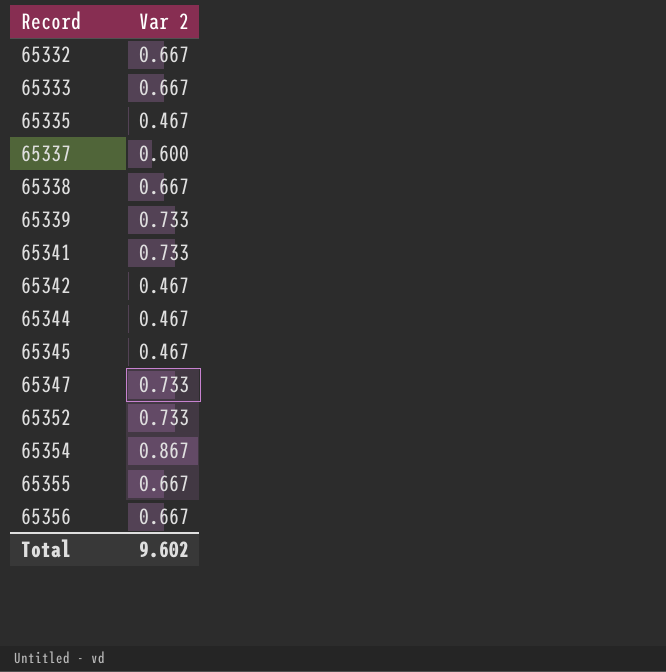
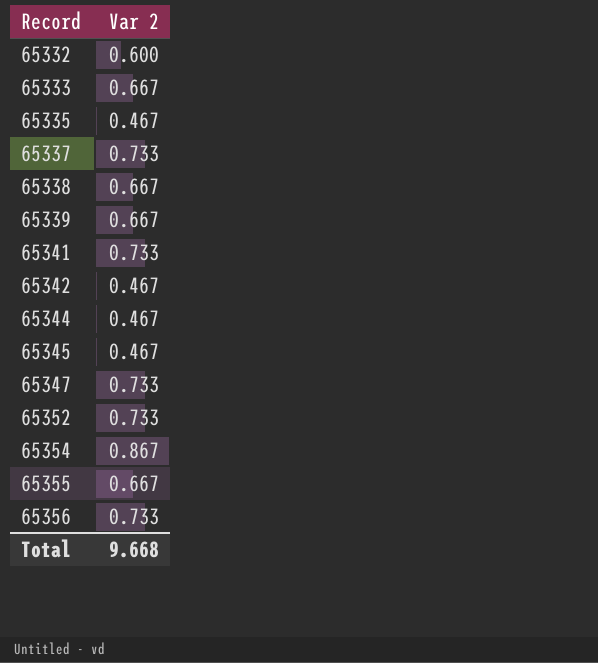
65332 | Var 2: 0.667 -> 0.600
65337 | Var 2: 0.600 -> 0.733
65339 | Var 2: 0.733 -> 0.667
65356 | Var 2: 0.667 -> 0.733
Total | Var 2: 9.602 -> 9.668

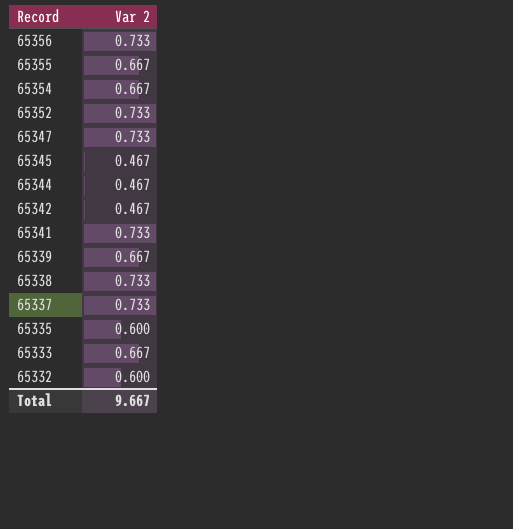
row order: Record ascending -> Record descending
65354 | Var 2: 0.867 -> 0.667
65338 | Var 2: 0.667 -> 0.733
65335 | Var 2: 0.467 -> 0.600
Total | Var 2: 9.668 -> 9.667

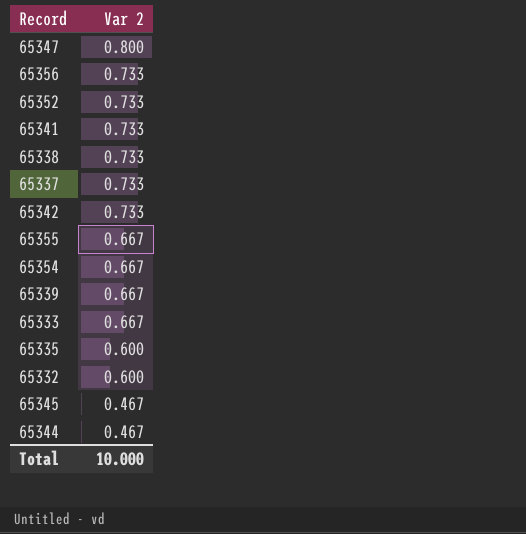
row order: Record descending -> Var 2 descending
65347 | Var 2: 0.733 -> 0.800
65342 | Var 2: 0.467 -> 0.733
Total | Var 2: 9.667 -> 10.000

